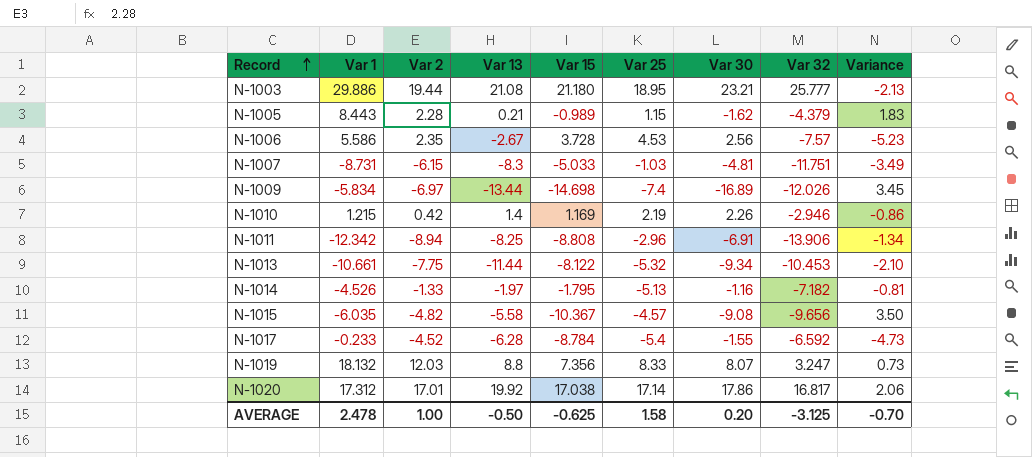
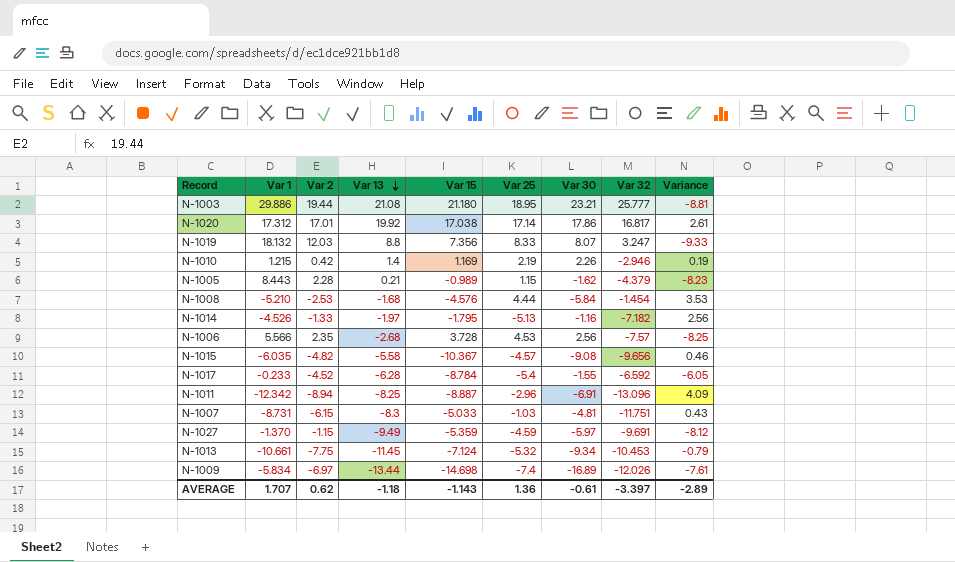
row order: Record ascending -> Var 13 descending
column Variance | formula: [Var 13] - [Var 30] -> [Var 13] - [Var 1]
row N-1008: none -> -5.210 | -2.53 | -1.68 | -4.576 | 4.44 | -5.84 | -1.454 | 3.53
N-1006 | Var 1: 5.586 -> 5.566
N-1006 | Var 13: -2.67 -> -2.68
N-1011 | Var 15: -8.808 -> -8.887
N-1011 | Var 32: -13.906 -> -13.096
row N-1027: none -> -1.370 | -1.15 | -9.49 | -5.359 | -4.59 | -5.97 | -9.691 | -8.12
N-1013 | Var 13: -11.44 -> -11.45
N-1013 | Var 15: -8.122 -> -7.124
AVERAGE | Var 1: 2.478 -> 1.707
AVERAGE | Var 2: 1.00 -> 0.62
AVERAGE | Var 13: -0.50 -> -1.18
AVERAGE | Var 15: -0.625 -> -1.143
AVERAGE | Var 25: 1.58 -> 1.36
AVERAGE | Var 30: 0.20 -> -0.61
AVERAGE | Var 32: -3.125 -> -3.397
AVERAGE | Variance: -0.70 -> -2.89

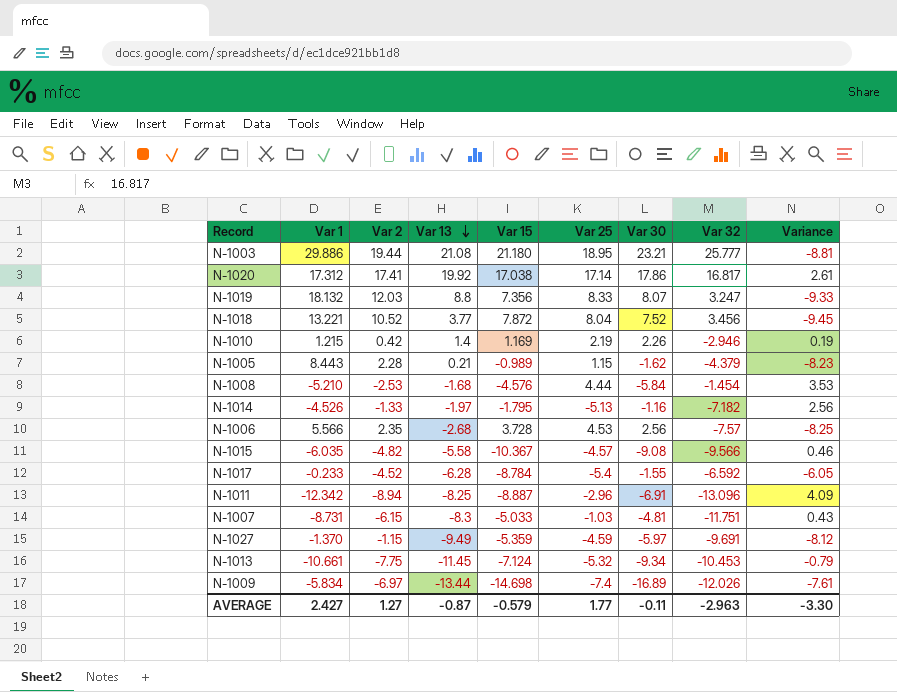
N-1020 | Var 2: 17.01 -> 17.41
row N-1018: none -> 13.221 | 10.52 | 3.77 | 7.872 | 8.04 | 7.52 | 3.456 | -9.45
N-1015 | Var 32: -9.656 -> -9.566
AVERAGE | Var 1: 1.707 -> 2.427
AVERAGE | Var 2: 0.62 -> 1.27
AVERAGE | Var 13: -1.18 -> -0.87
AVERAGE | Var 15: -1.143 -> -0.579
AVERAGE | Var 25: 1.36 -> 1.77
AVERAGE | Var 30: -0.61 -> -0.11
AVERAGE | Var 32: -3.397 -> -2.963
AVERAGE | Variance: -2.89 -> -3.30

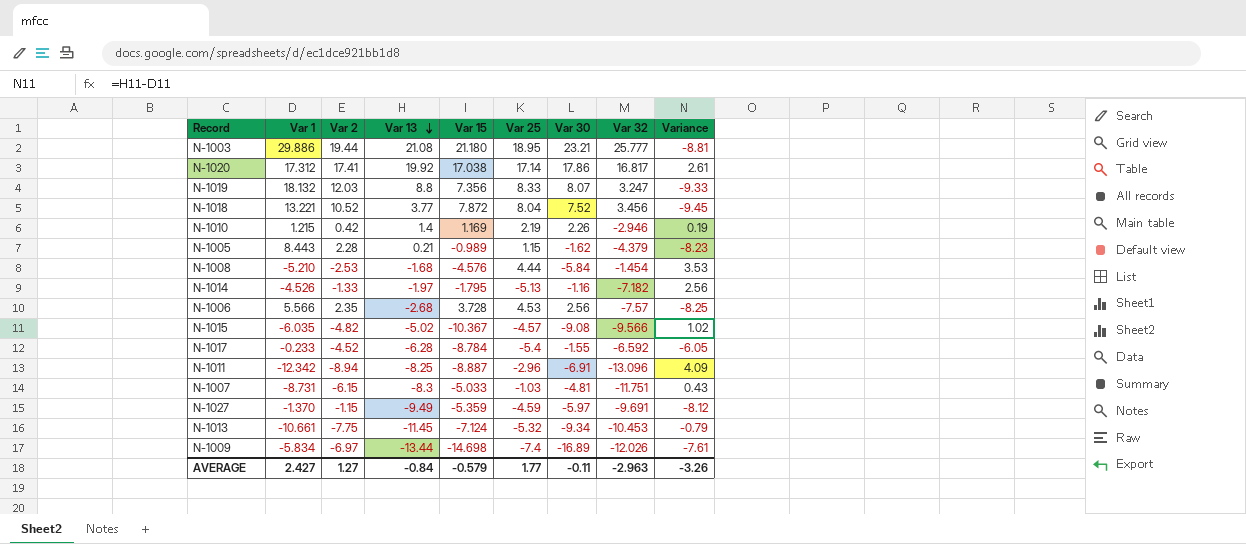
N-1015 | Var 13: -5.58 -> -5.02
N-1015 | Variance: 0.46 -> 1.02
AVERAGE | Var 13: -0.87 -> -0.84
AVERAGE | Variance: -3.30 -> -3.26

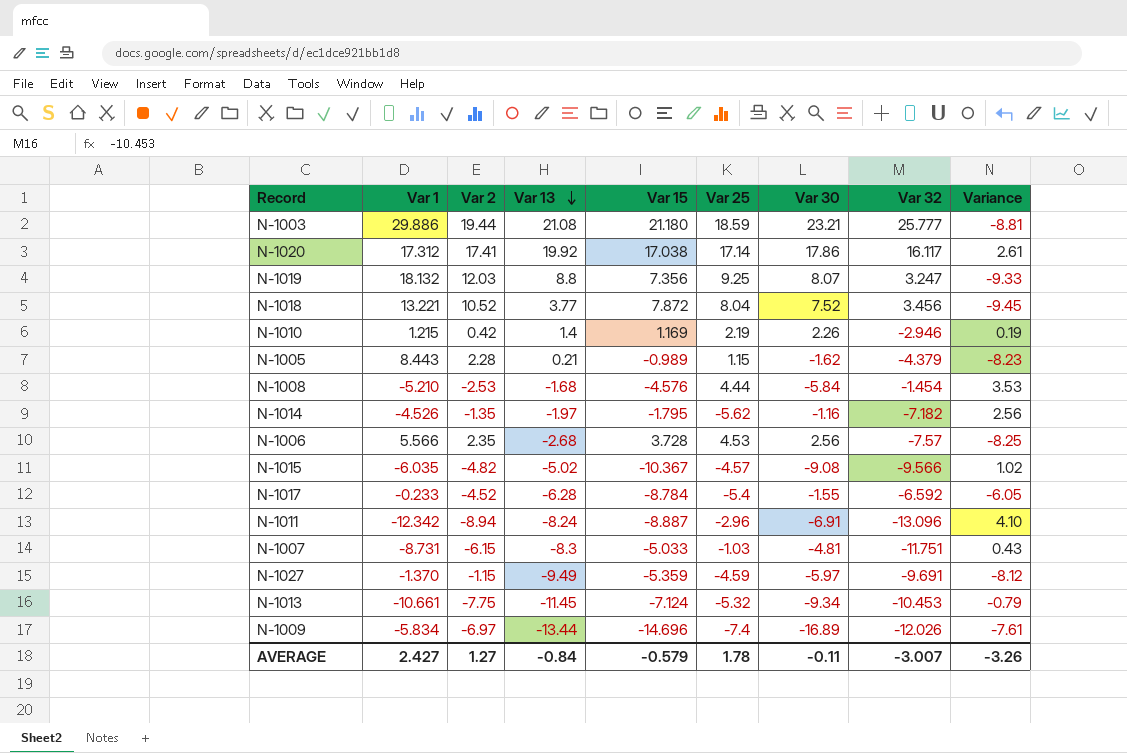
N-1003 | Var 25: 18.95 -> 18.59
N-1020 | Var 32: 16.817 -> 16.117
N-1019 | Var 25: 8.33 -> 9.25
N-1014 | Var 2: -1.33 -> -1.35
N-1014 | Var 25: -5.13 -> -5.62
N-1011 | Var 13: -8.25 -> -8.24
N-1011 | Variance: 4.09 -> 4.10
N-1009 | Var 15: -14.698 -> -14.696
AVERAGE | Var 25: 1.77 -> 1.78
AVERAGE | Var 32: -2.963 -> -3.007

